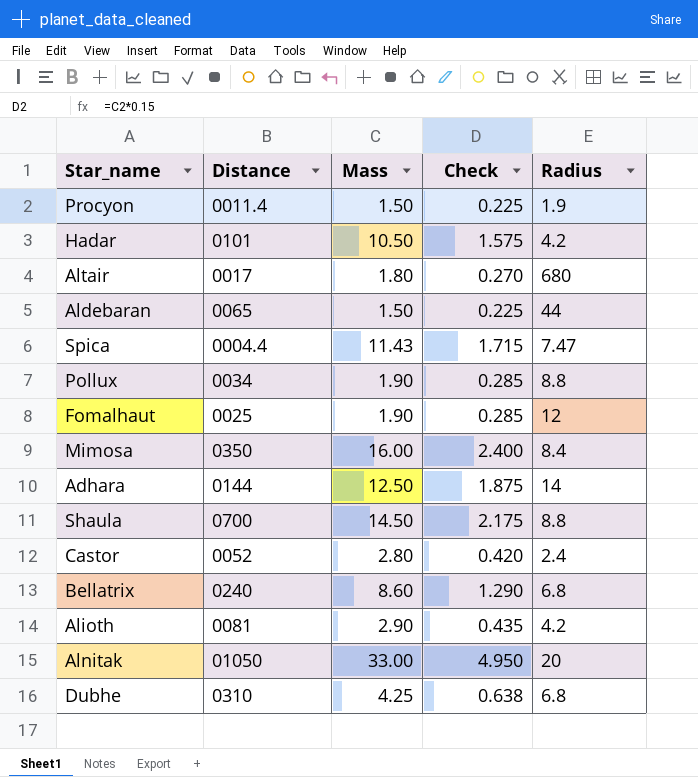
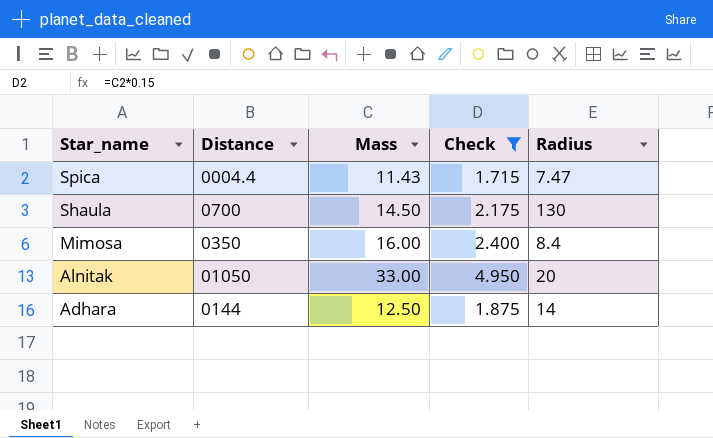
filter: none -> Check >= 1.715
row order: none -> Star_name descending
Shaula | Radius: 8.8 -> 130

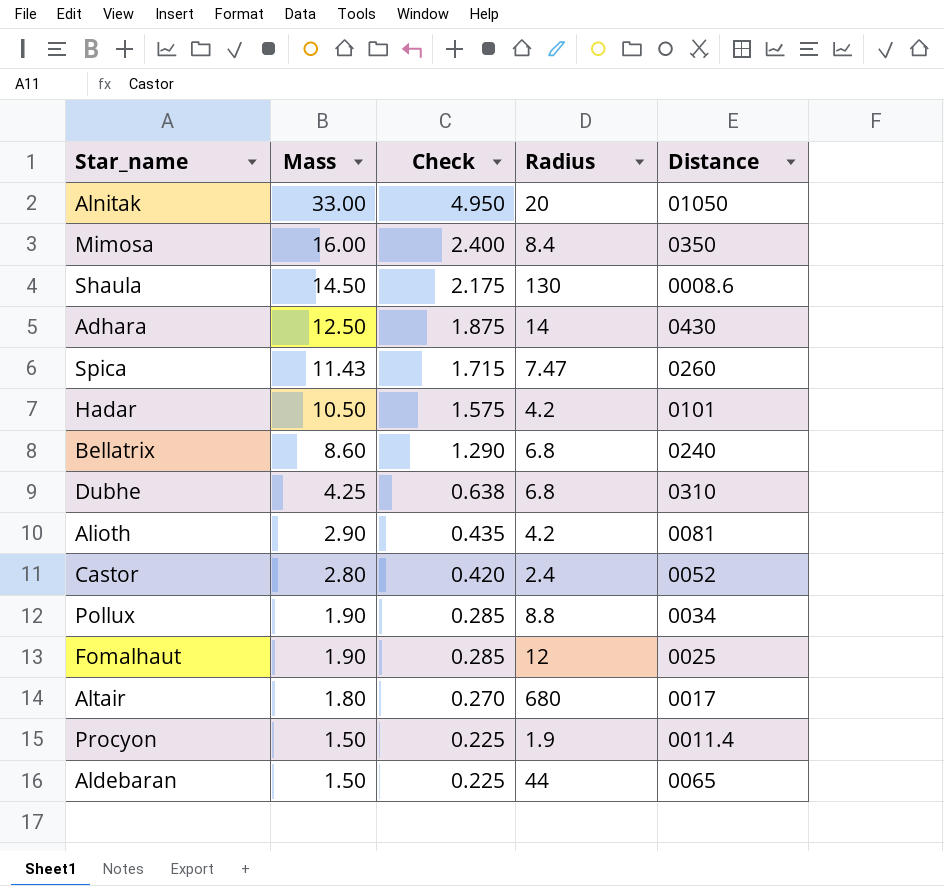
filter: Check >= 1.715 -> none
row order: Star_name descending -> Mass descending
column Distance | position: 2 -> 5
Shaula | Distance: 0700 -> 0008.6
Adhara | Distance: 0144 -> 0430
Spica | Distance: 0004.4 -> 0260

